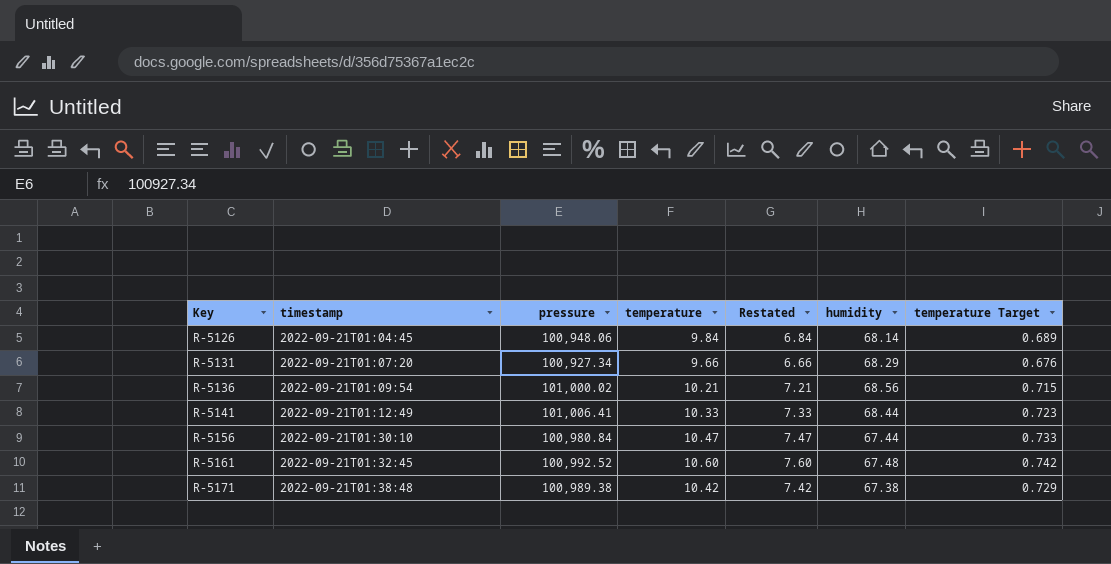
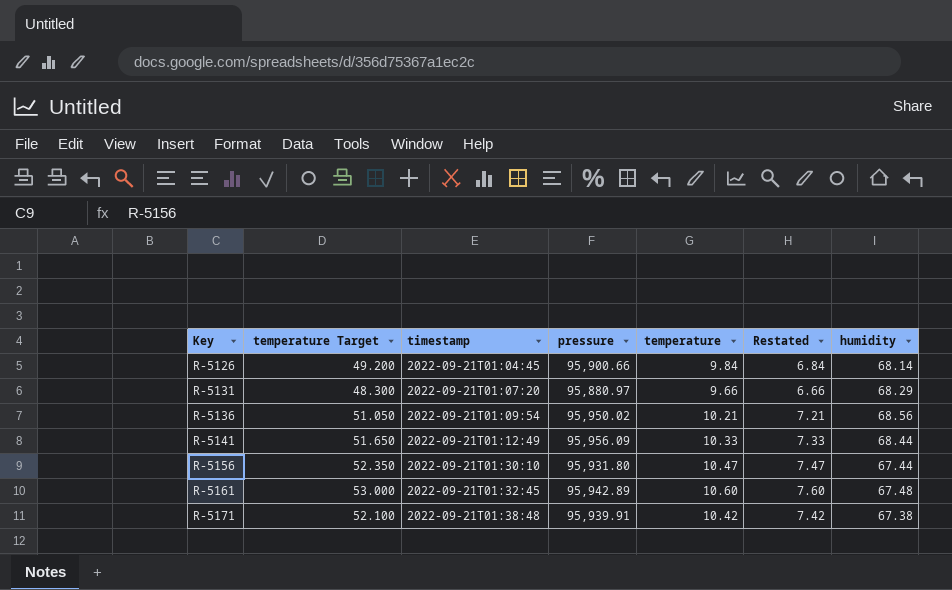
column temperature Target | formula: [temperature] * 0.07 -> [temperature] * 5
column temperature Target | position: 7 -> 2
R-5126 | pressure: 100,948.06 -> 95,900.66
R-5131 | pressure: 100,927.34 -> 95,880.97
R-5136 | pressure: 101,000.02 -> 95,950.02
R-5141 | pressure: 101,006.41 -> 95,956.09
R-5156 | pressure: 100,980.84 -> 95,931.80
R-5161 | pressure: 100,992.52 -> 95,942.89
R-5171 | pressure: 100,989.38 -> 95,939.91

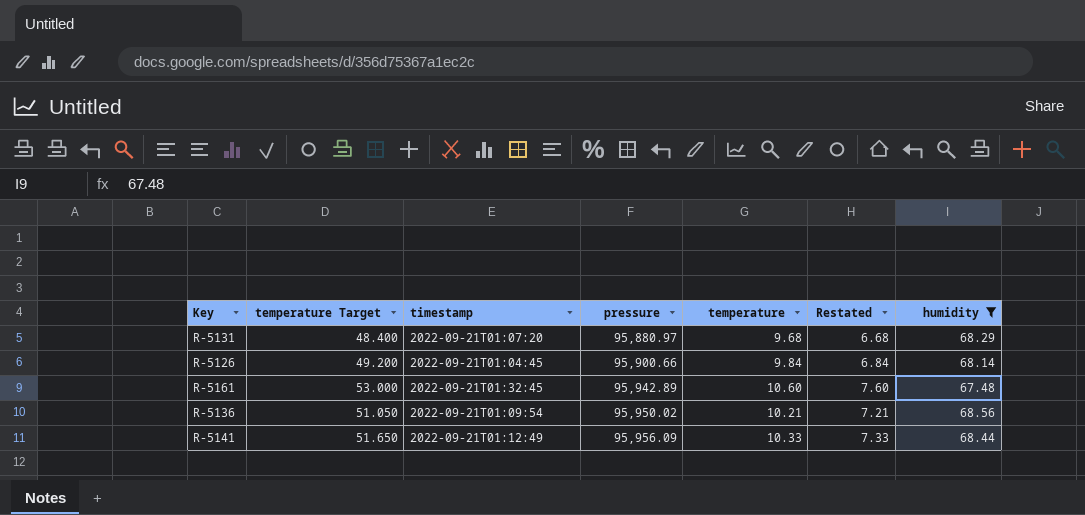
filter: none -> humidity >= 67.48
row order: Key ascending -> pressure ascending
R-5131 | temperature Target: 48.300 -> 48.400
R-5131 | temperature: 9.66 -> 9.68
R-5131 | Restated: 6.66 -> 6.68

